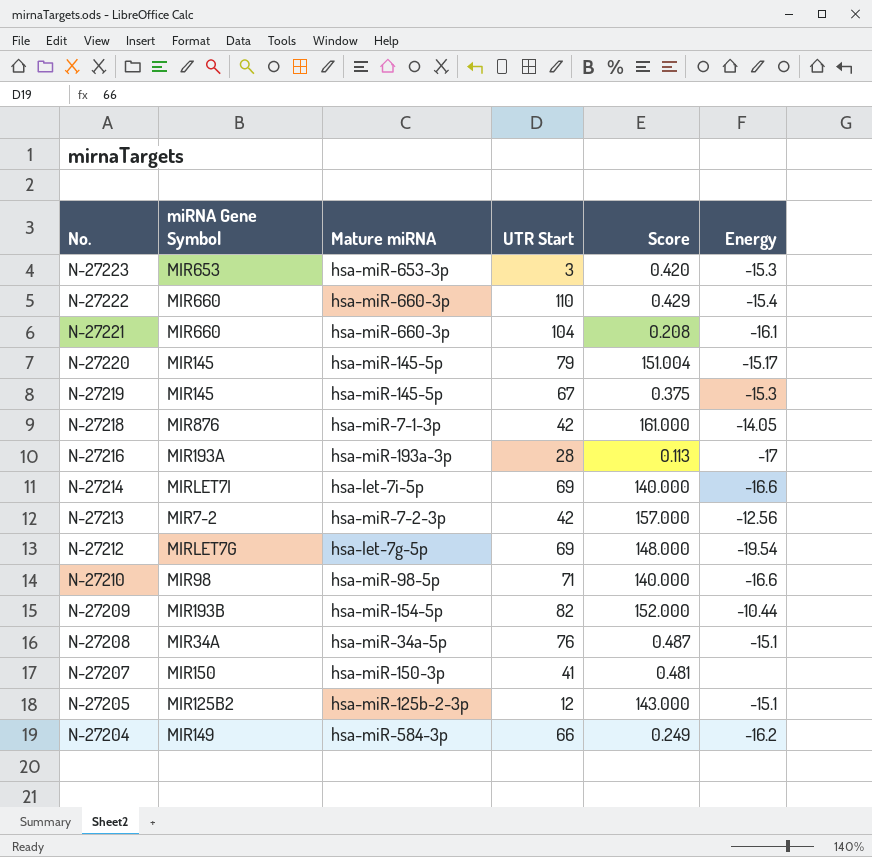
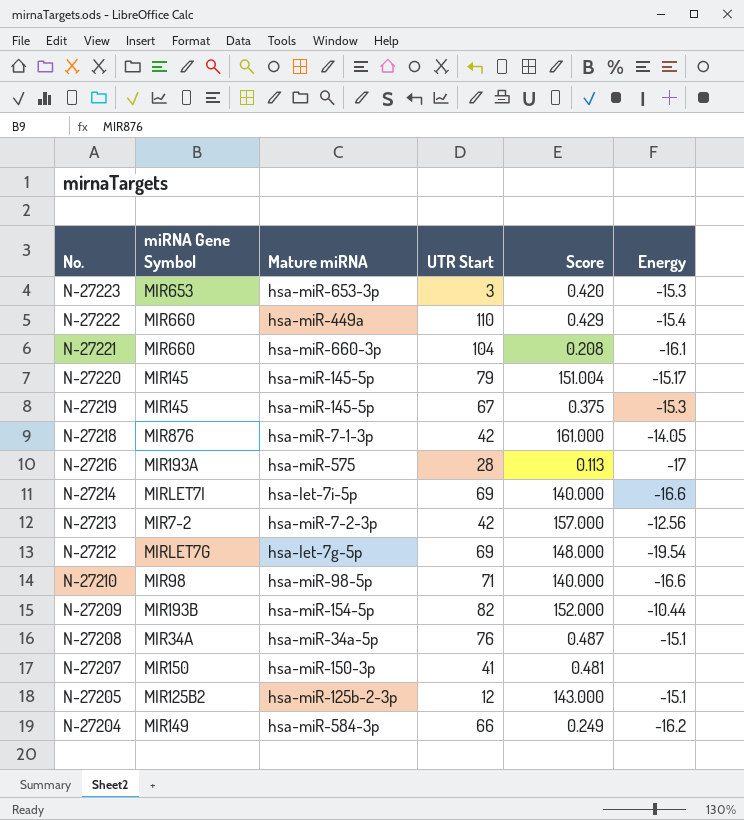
N-27222 | Mature miRNA: hsa-miR-660-3p -> hsa-miR-449a
N-27216 | Mature miRNA: hsa-miR-193a-3p -> hsa-miR-575

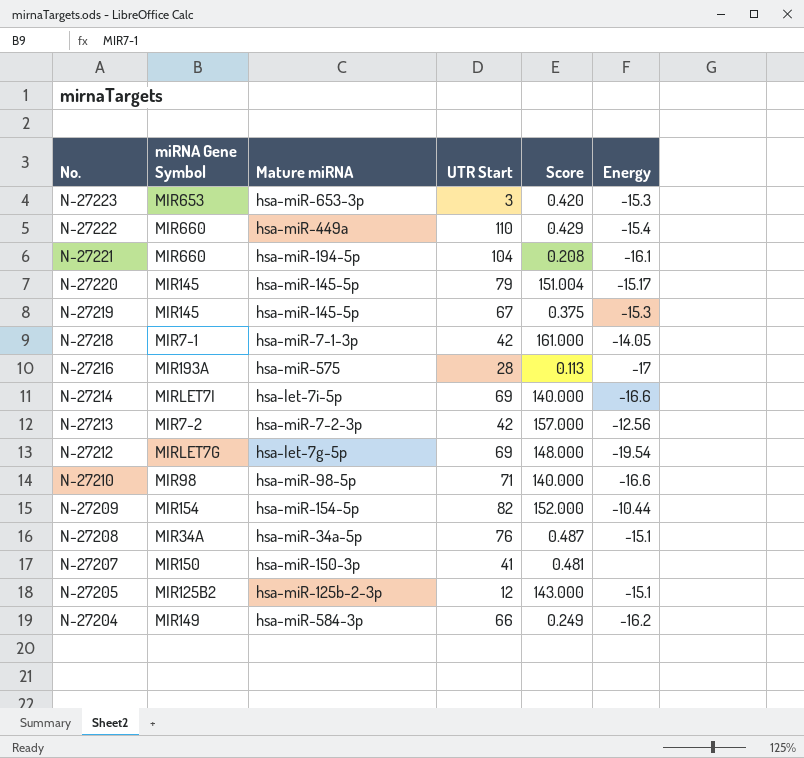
N-27221 | Mature miRNA: hsa-miR-660-3p -> hsa-miR-194-5p
N-27218 | miRNA Gene Symbol: MIR876 -> MIR7-1
N-27209 | miRNA Gene Symbol: MIR193B -> MIR154

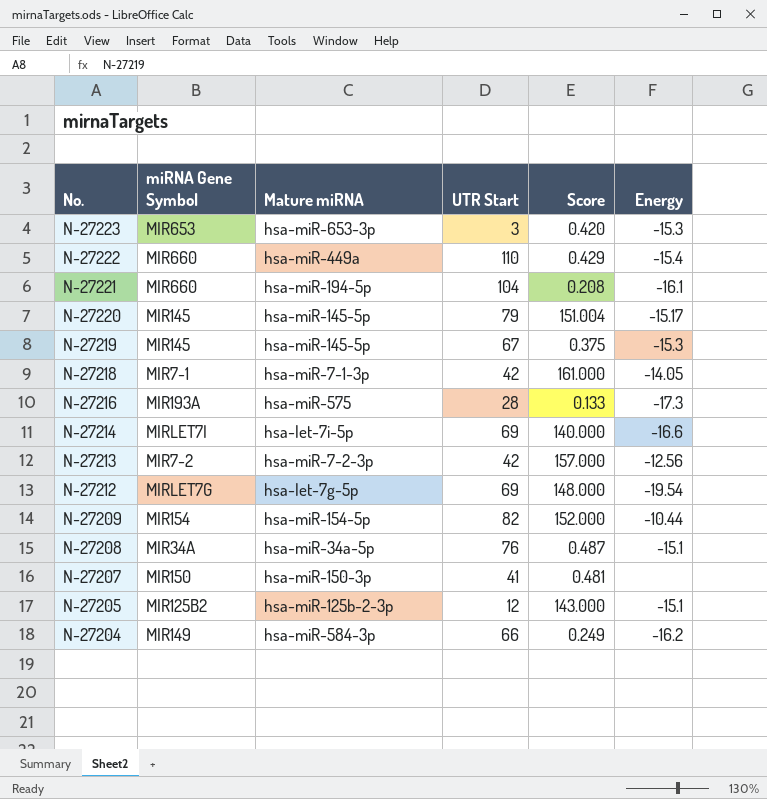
row N-27210: MIR98 | hsa-miR-98-5p | 71 | 140.000 | -16.6 -> none
N-27216 | Score: 0.113 -> 0.133
N-27216 | Energy: -17 -> -17.3

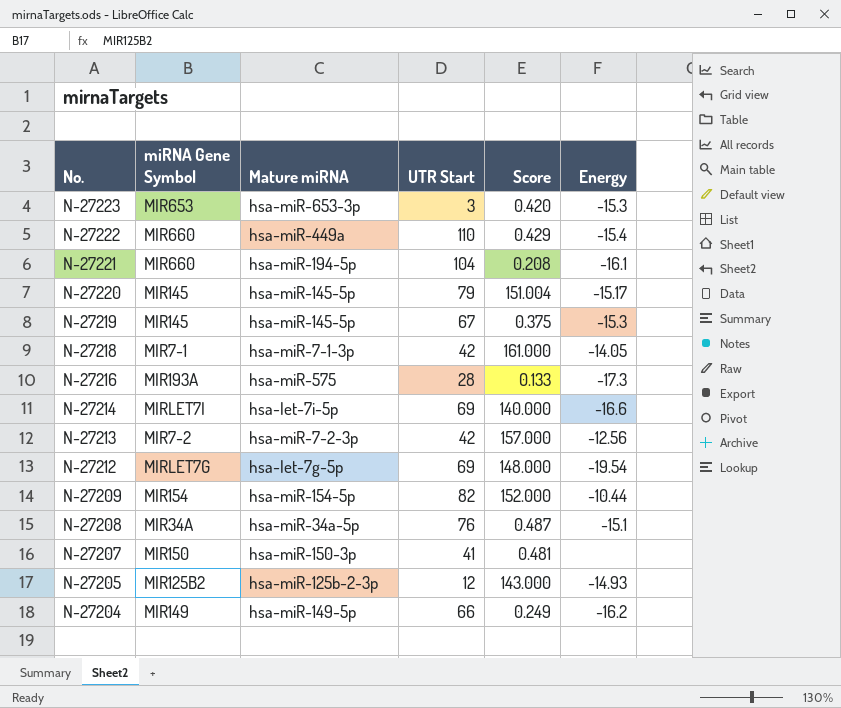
N-27205 | Energy: -15.1 -> -14.93
N-27204 | Mature miRNA: hsa-miR-584-3p -> hsa-miR-149-5p

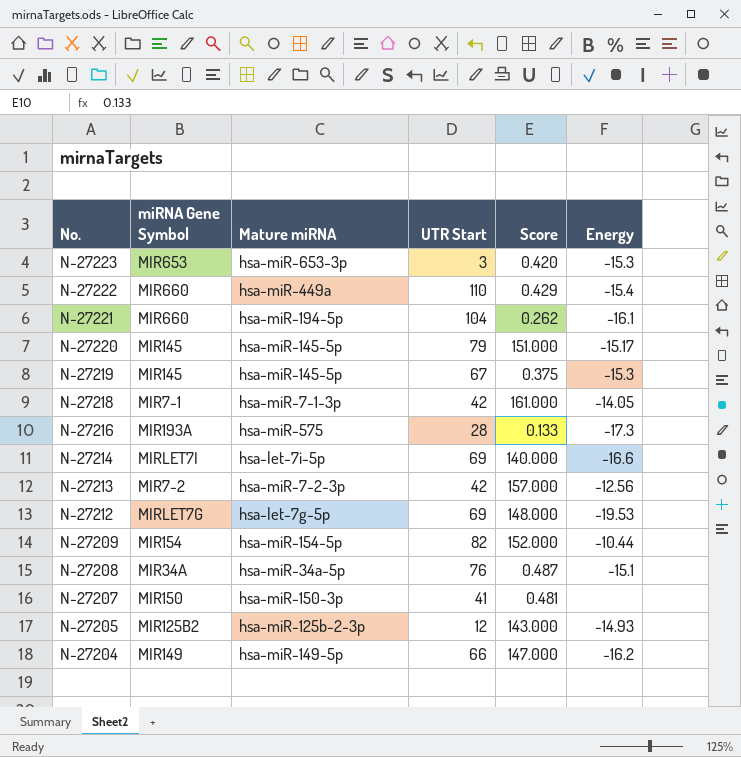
N-27221 | Score: 0.208 -> 0.262
N-27220 | Score: 151.004 -> 151.000
N-27212 | Energy: -19.54 -> -19.53
N-27204 | Score: 0.249 -> 147.000

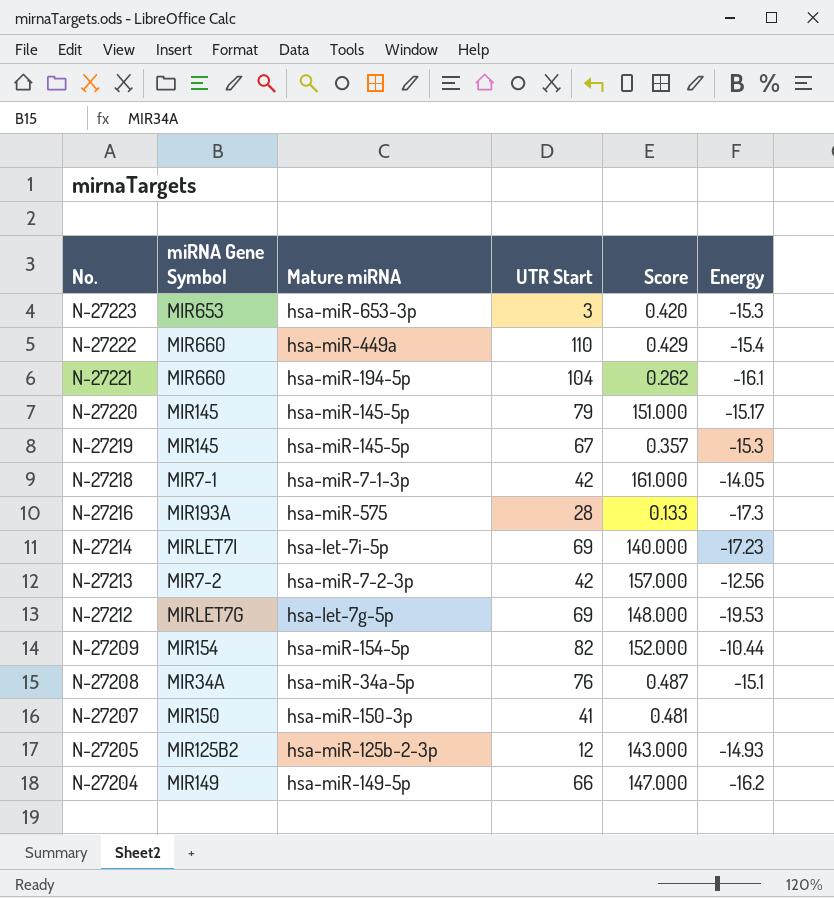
N-27219 | Score: 0.375 -> 0.357
N-27214 | Energy: -16.6 -> -17.23

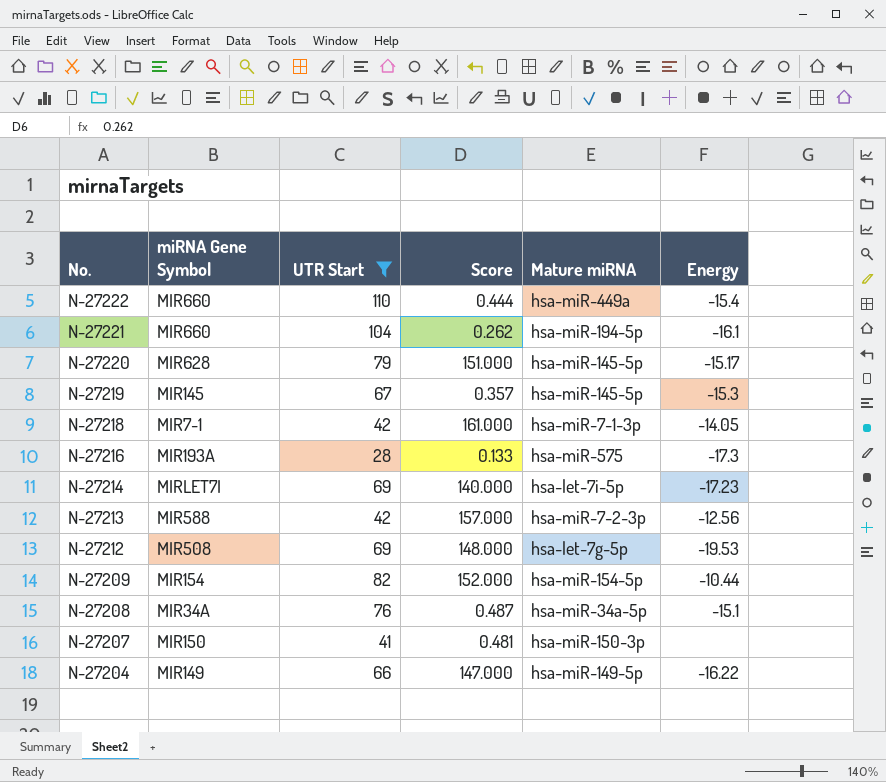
filter: none -> UTR Start >= 28
column Mature miRNA | position: 3 -> 5
N-27222 | Score: 0.429 -> 0.444
N-27220 | miRNA Gene Symbol: MIR145 -> MIR628
N-27213 | miRNA Gene Symbol: MIR7-2 -> MIR588
N-27212 | miRNA Gene Symbol: MIRLET7G -> MIR508
N-27204 | Energy: -16.2 -> -16.22

